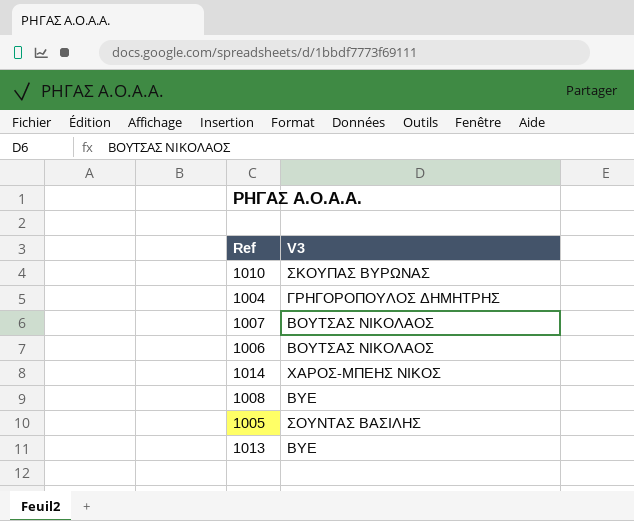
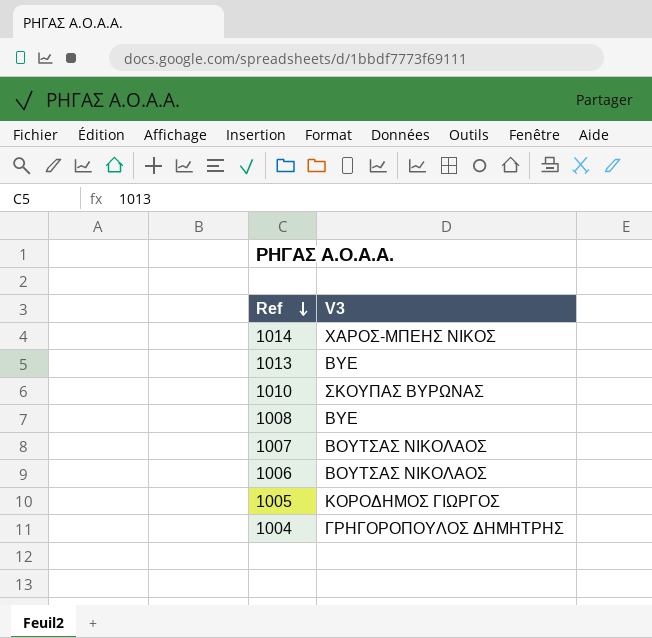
row order: none -> Ref descending
1005 | V3: ΣΟΥΝΤΑΣ ΒΑΣΙΛΗΣ -> ΚΟΡΟΔΗΜΟΣ ΓΙΩΡΓΟΣ

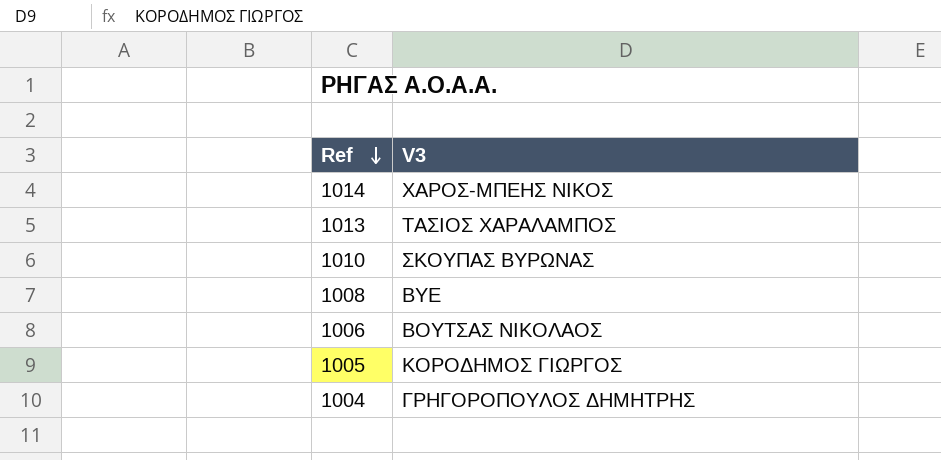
row 1007: ΒΟΥΤΣΑΣ ΝΙΚΟΛΑΟΣ -> none
1013 | V3: ΒΥΕ -> ΤΑΣΙΟΣ ΧΑΡΑΛΑΜΠΟΣ

